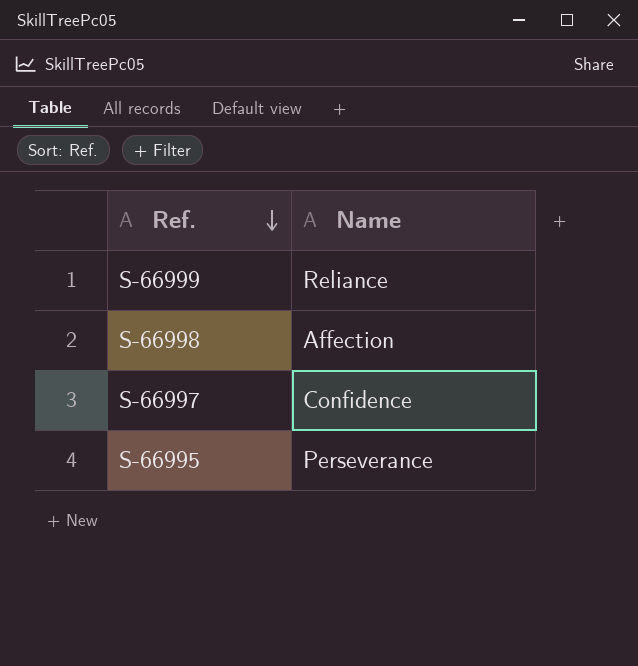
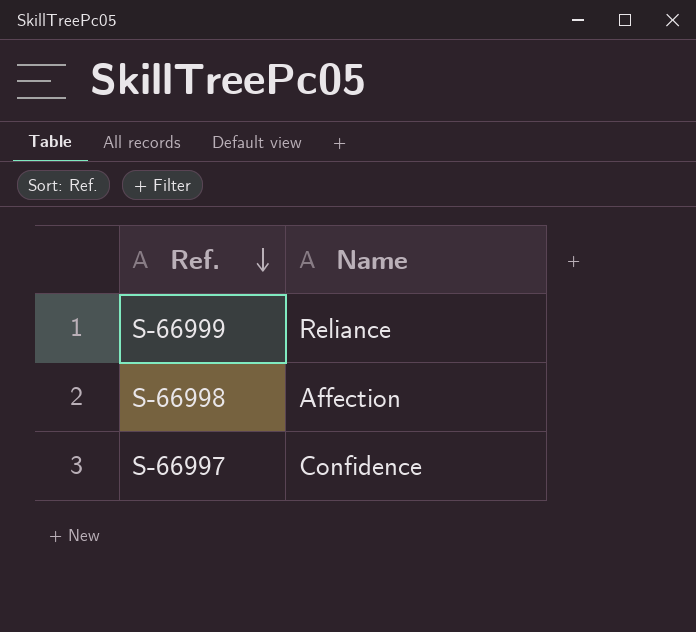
row S-66995: Perseverance -> none

